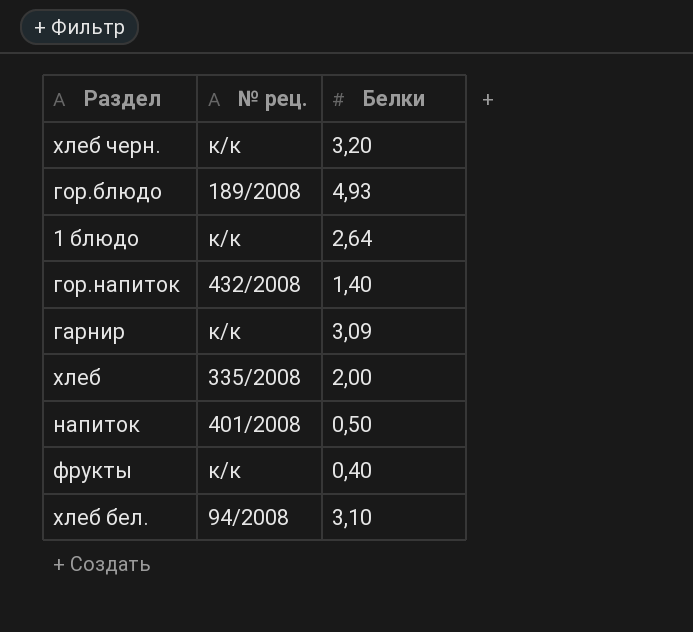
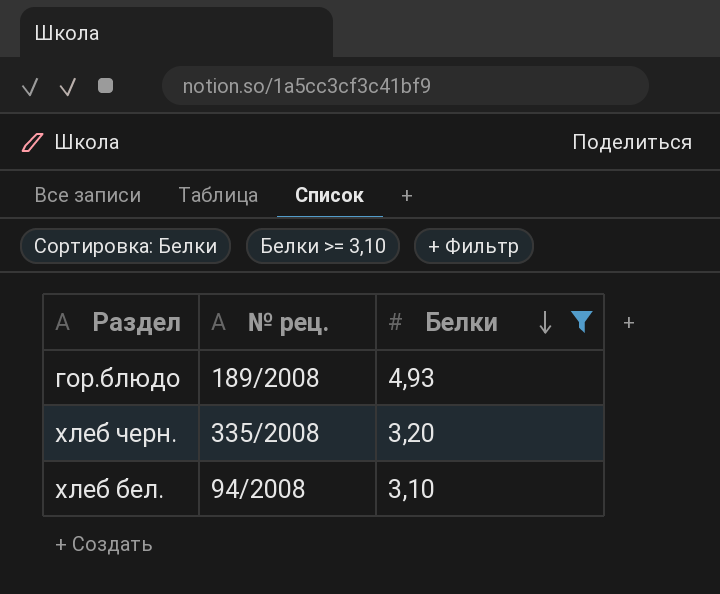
filter: none -> Белки >= 3,10
row order: none -> Белки descending
хлеб черн. | № рец.: к/к -> 335/2008

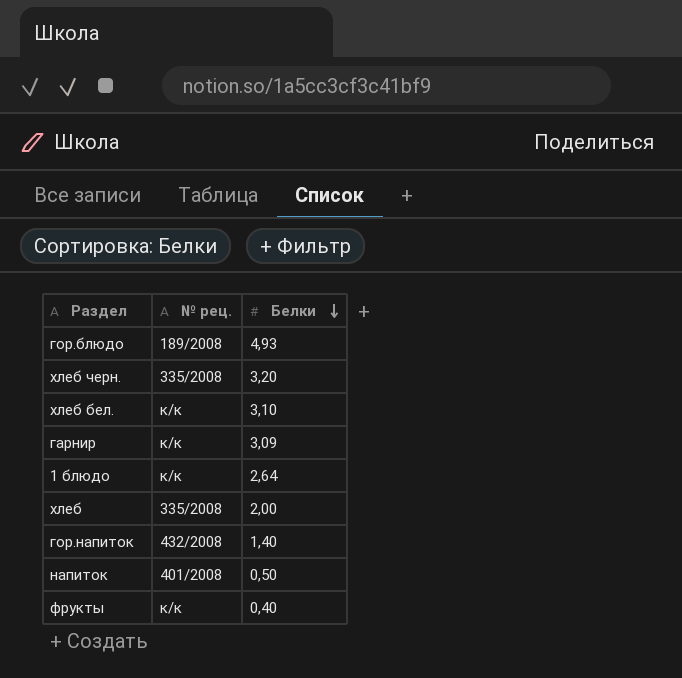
filter: Белки >= 3,10 -> none
хлеб бел. | № рец.: 94/2008 -> к/к

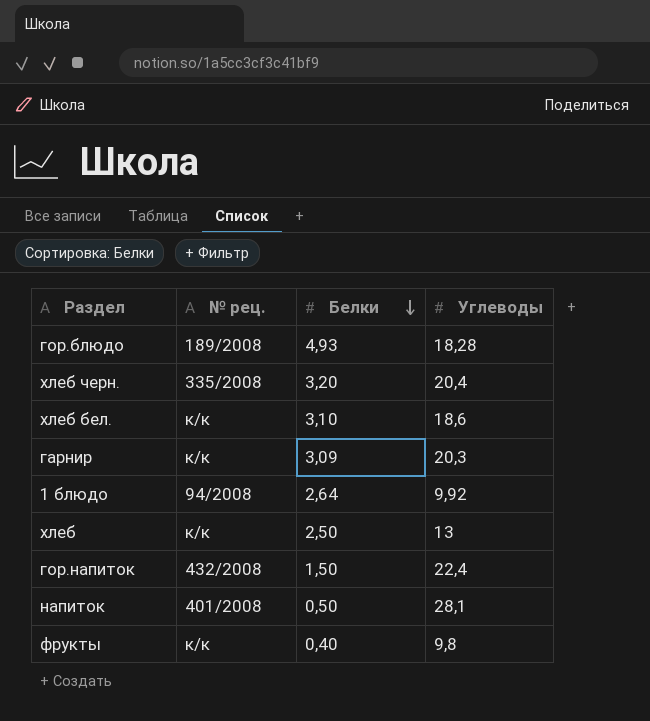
column Углеводы | position: none -> 4
1 блюдо | № рец.: к/к -> 94/2008
хлеб | № рец.: 335/2008 -> к/к
хлеб | Белки: 2,00 -> 2,50
гор.напиток | Белки: 1,40 -> 1,50

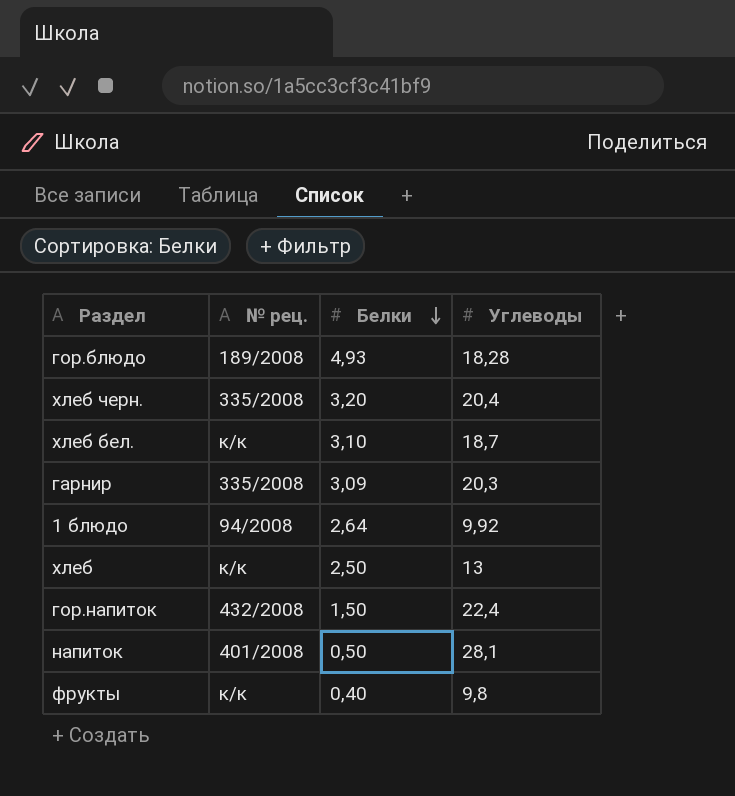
хлеб бел. | Углеводы: 18,6 -> 18,7
гарнир | № рец.: к/к -> 335/2008

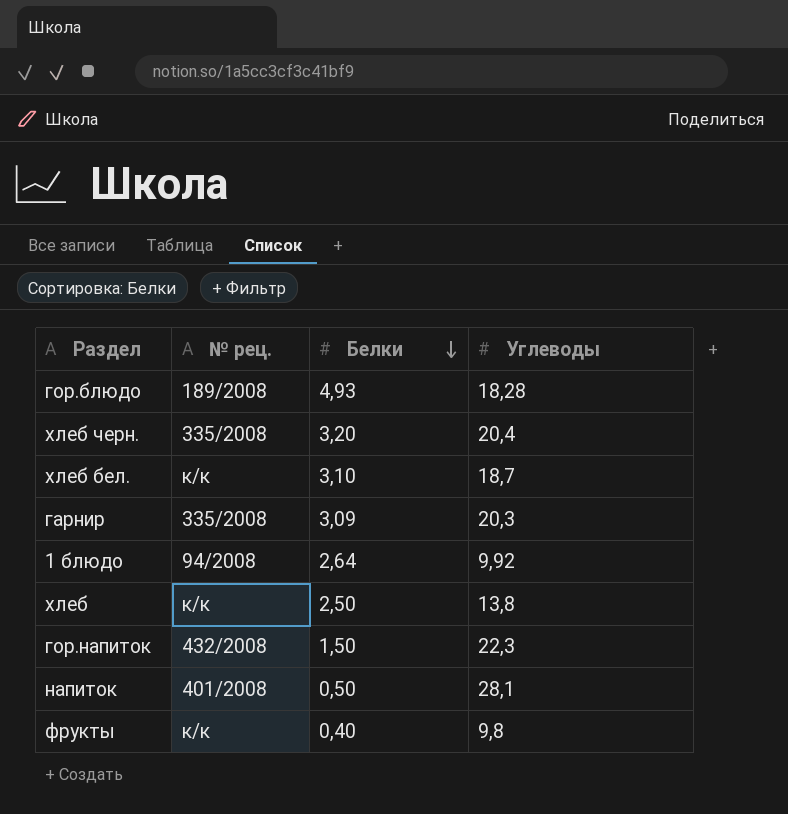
хлеб | Углеводы: 13 -> 13,8
гор.напиток | Углеводы: 22,4 -> 22,3

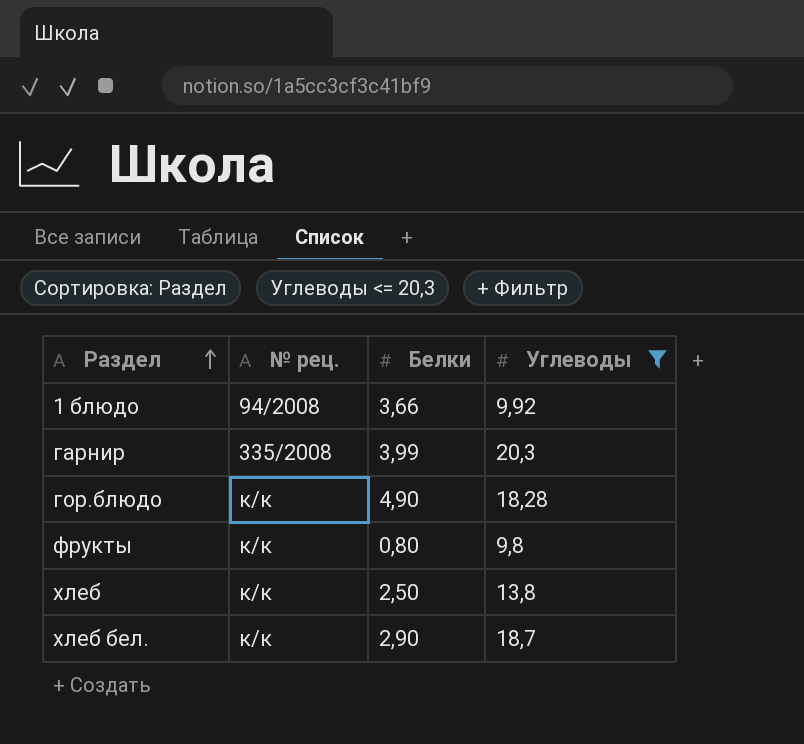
filter: none -> Углеводы <= 20,3
row order: Белки descending -> Раздел ascending
1 блюдо | Белки: 2,64 -> 3,66
гарнир | Белки: 3,09 -> 3,99
гор.блюдо | № рец.: 189/2008 -> к/к
гор.блюдо | Белки: 4,93 -> 4,90
фрукты | Белки: 0,40 -> 0,80
хлеб бел. | Белки: 3,10 -> 2,90

